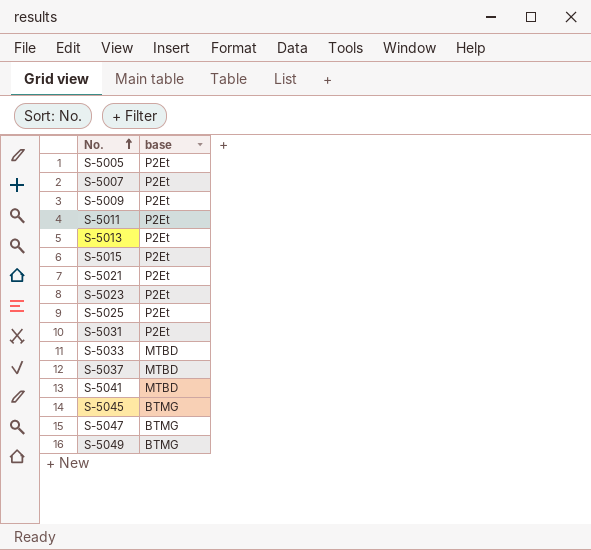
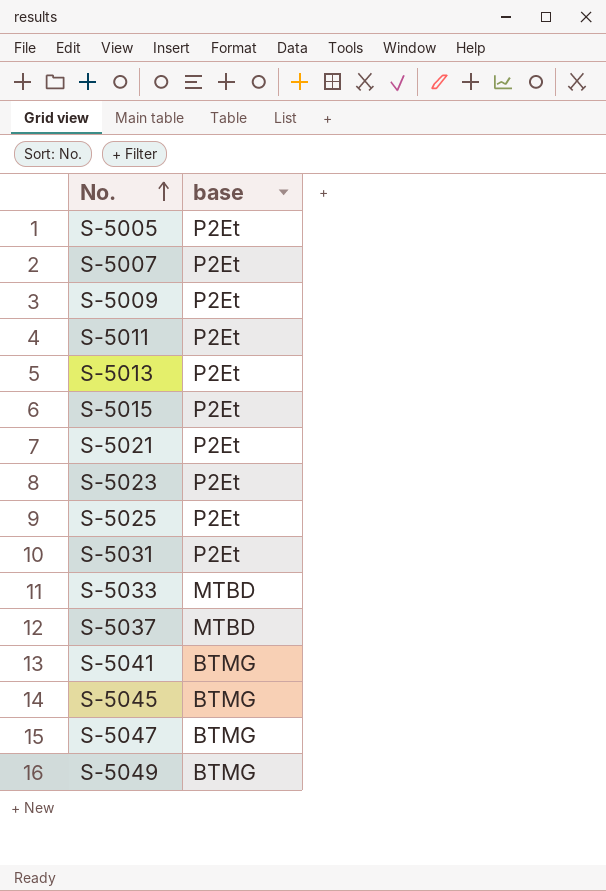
S-5041 | base: MTBD -> BTMG

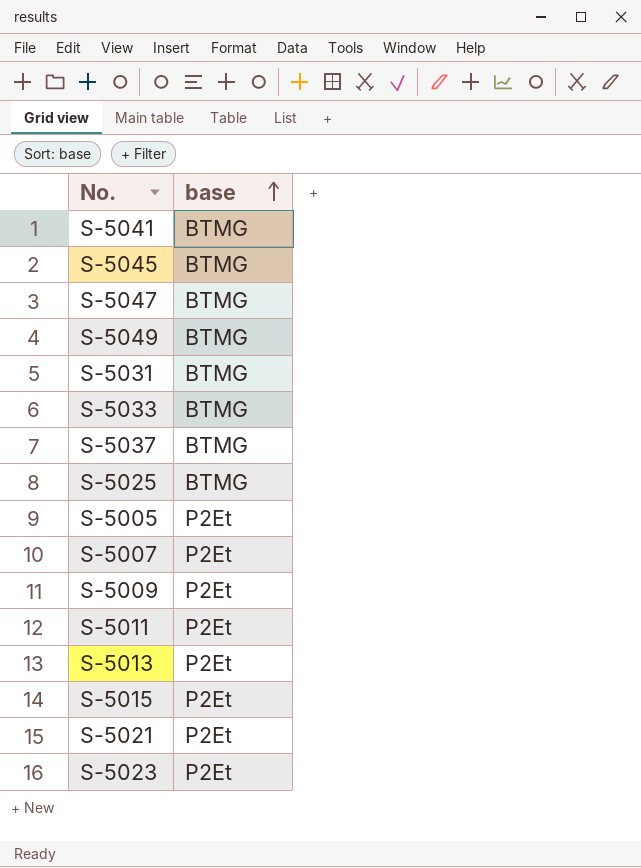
row order: No. ascending -> base ascending
S-5031 | base: P2Et -> BTMG
S-5033 | base: MTBD -> BTMG
S-5037 | base: MTBD -> BTMG
S-5025 | base: P2Et -> BTMG

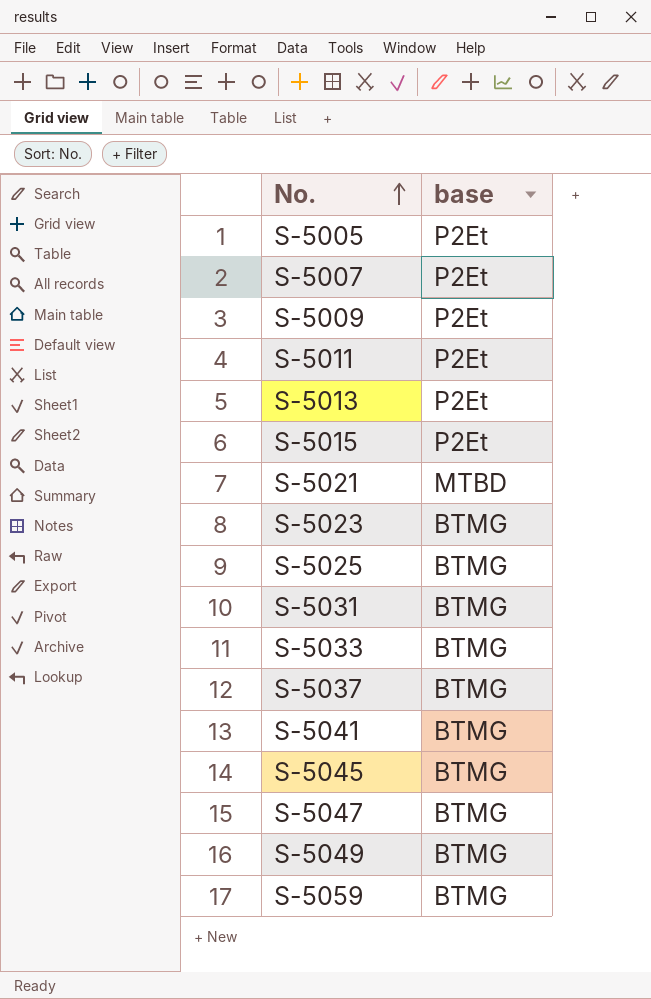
row order: base ascending -> No. ascending
S-5021 | base: P2Et -> MTBD
S-5023 | base: P2Et -> BTMG
row S-5059: none -> BTMG

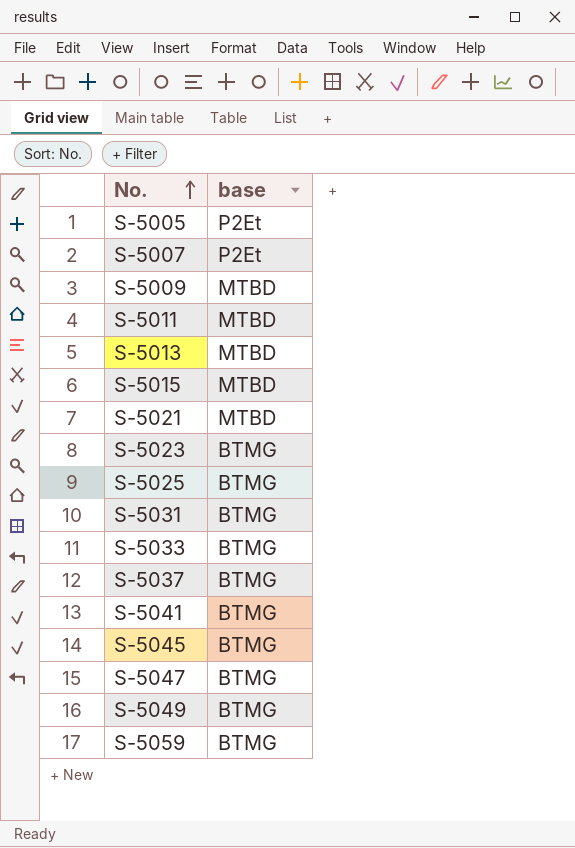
S-5009 | base: P2Et -> MTBD
S-5011 | base: P2Et -> MTBD
S-5013 | base: P2Et -> MTBD
S-5015 | base: P2Et -> MTBD

